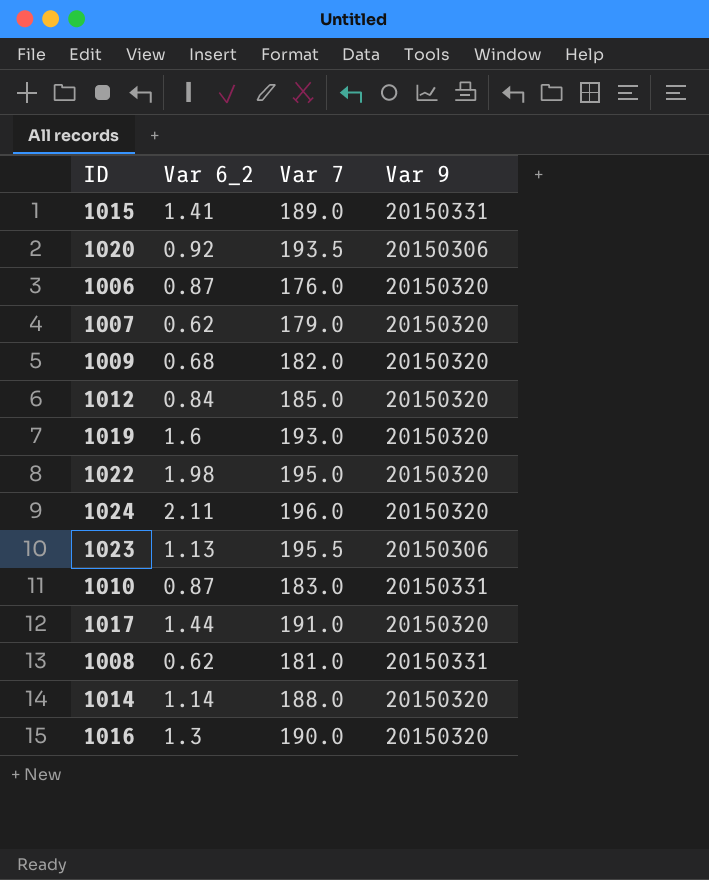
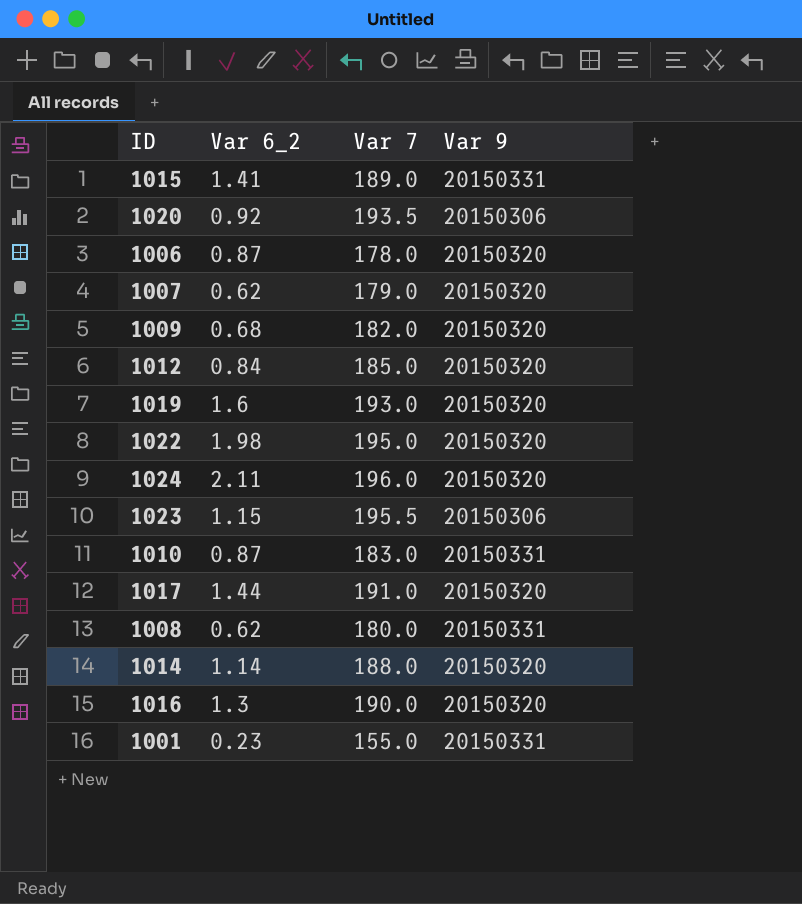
1006 | Var 7: 176.0 -> 178.0
1023 | Var 6_2: 1.13 -> 1.15
1008 | Var 7: 181.0 -> 180.0
row 1001: none -> 0.23 | 155.0 | 20150331

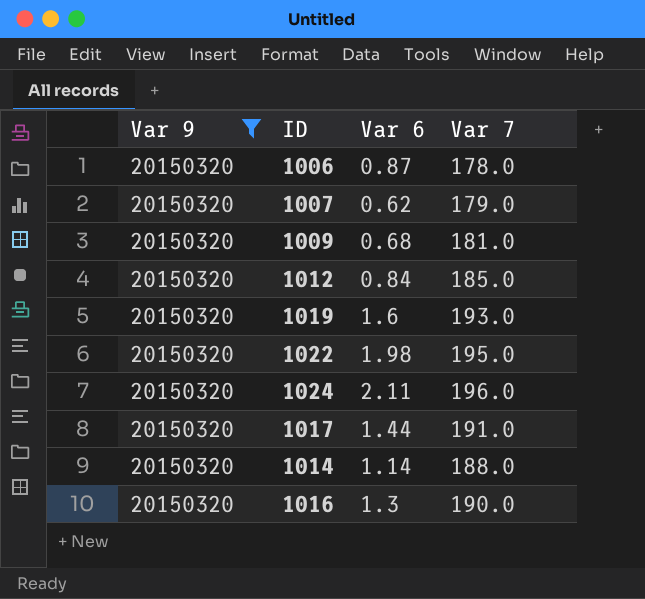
filter: none -> Var 9 = 20150320
column Var 9 | position: 4 -> 1
column name: Var 6_2 -> Var 6
1009 | Var 7: 182.0 -> 181.0

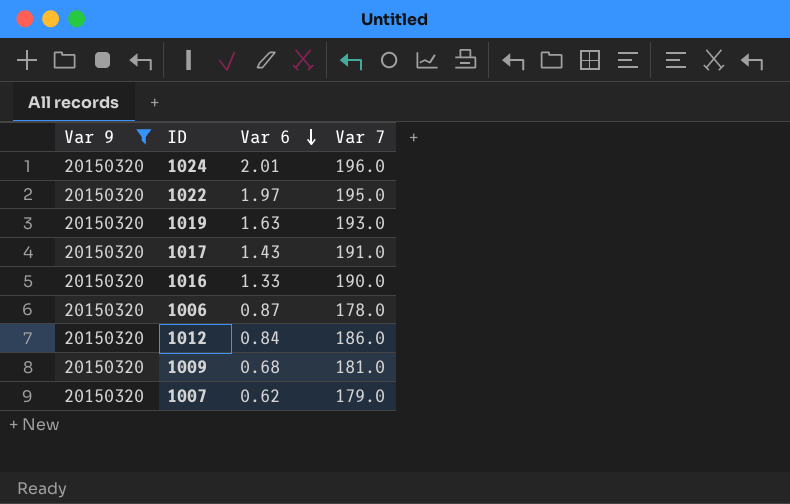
row order: none -> Var 6 descending
row 1014: 20150320 | 1.14 | 188.0 -> none
1024 | Var 6: 2.11 -> 2.01
1022 | Var 6: 1.98 -> 1.97
1019 | Var 6: 1.6 -> 1.63
1017 | Var 6: 1.44 -> 1.43
1016 | Var 6: 1.3 -> 1.33
1012 | Var 7: 185.0 -> 186.0

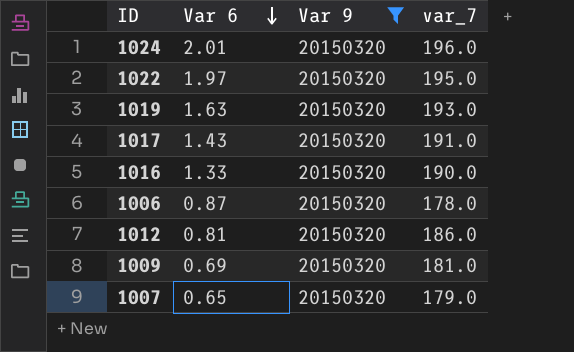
column Var 9 | position: 1 -> 3
column name: Var 7 -> var_7
1012 | Var 6: 0.84 -> 0.81
1009 | Var 6: 0.68 -> 0.69
1007 | Var 6: 0.62 -> 0.65

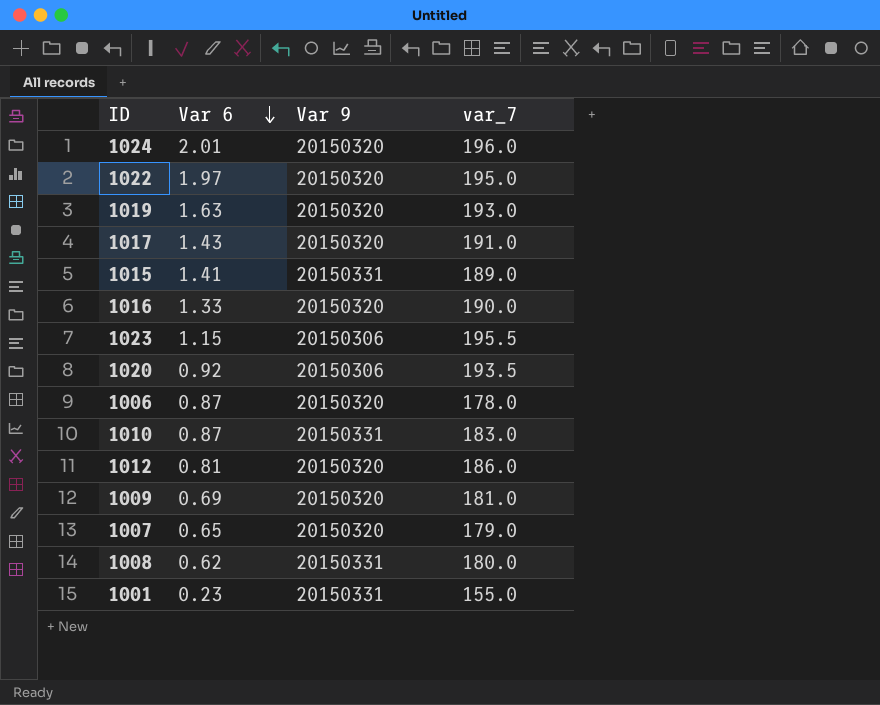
filter: Var 9 = 20150320 -> none

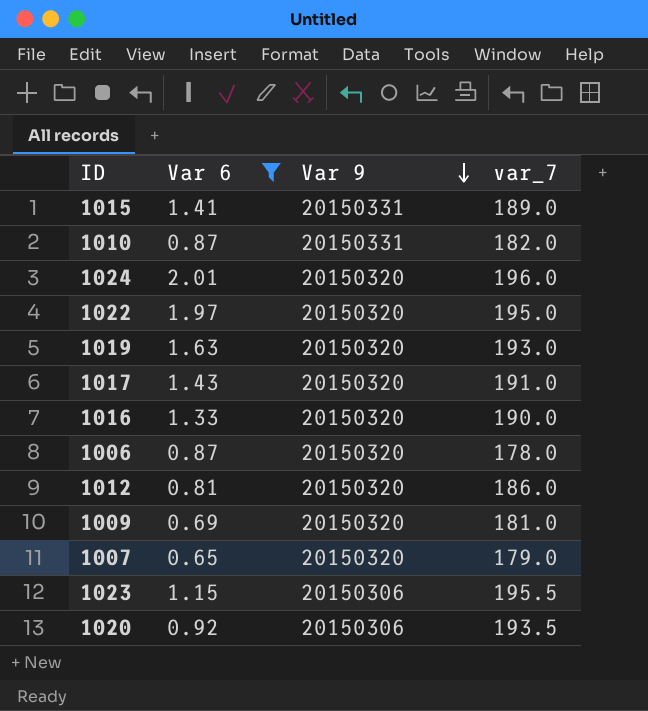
filter: none -> Var 6 >= 0.65
row order: Var 6 descending -> Var 9 descending
1010 | var_7: 183.0 -> 182.0

